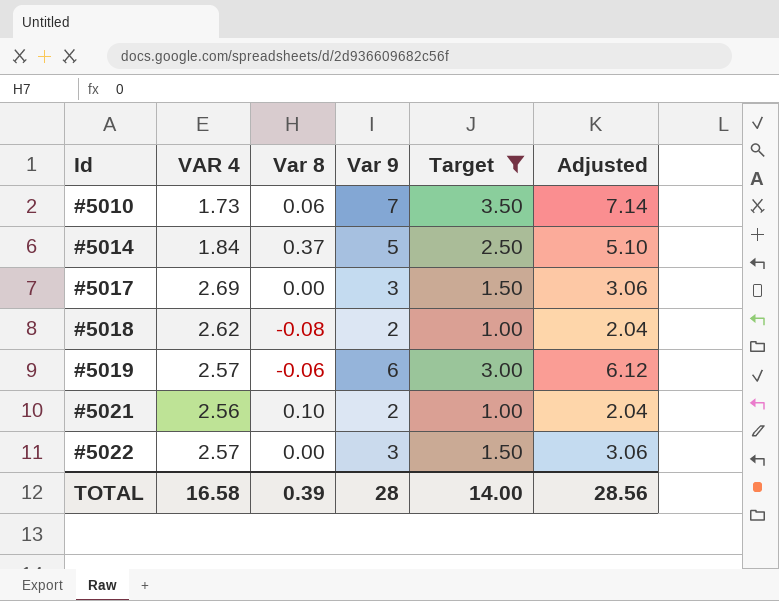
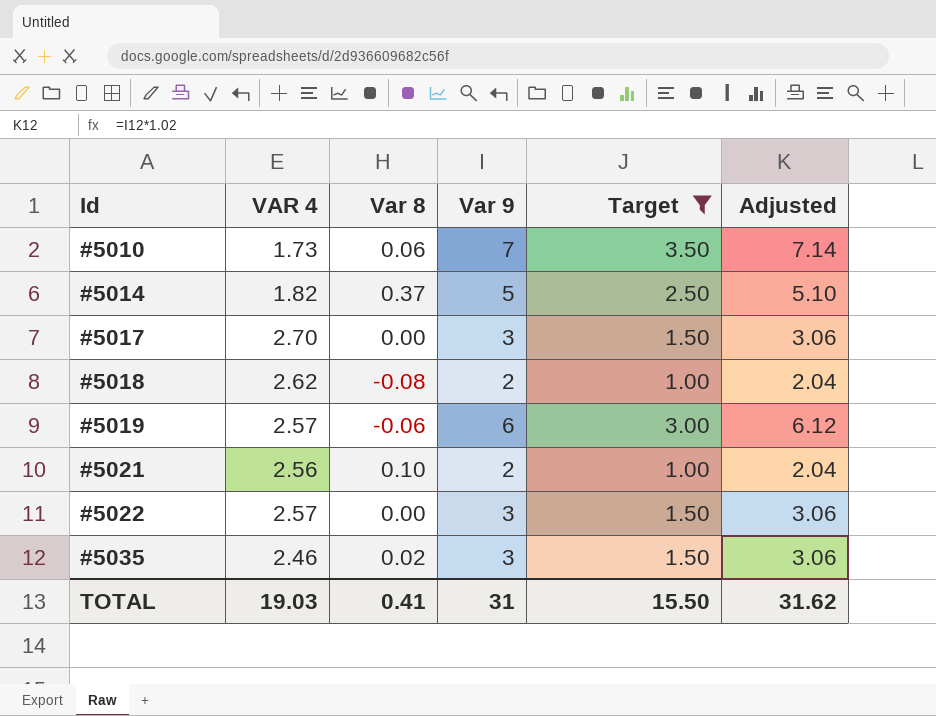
#5014 | VAR 4: 1.84 -> 1.82
#5017 | VAR 4: 2.69 -> 2.70
row #5035: none -> 2.46 | 0.02 | 3 | 1.50 | 3.06
TOTAL | VAR 4: 16.58 -> 19.03
TOTAL | Var 8: 0.39 -> 0.41
TOTAL | Var 9: 28 -> 31
TOTAL | Target: 14.00 -> 15.50
TOTAL | Adjusted: 28.56 -> 31.62

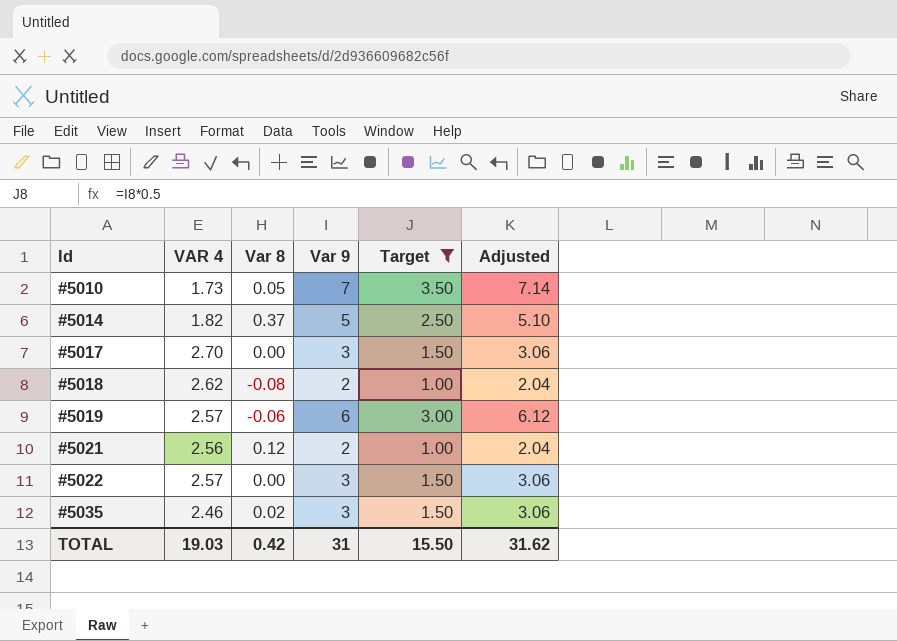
#5010 | Var 8: 0.06 -> 0.05
#5021 | Var 8: 0.10 -> 0.12
TOTAL | Var 8: 0.41 -> 0.42

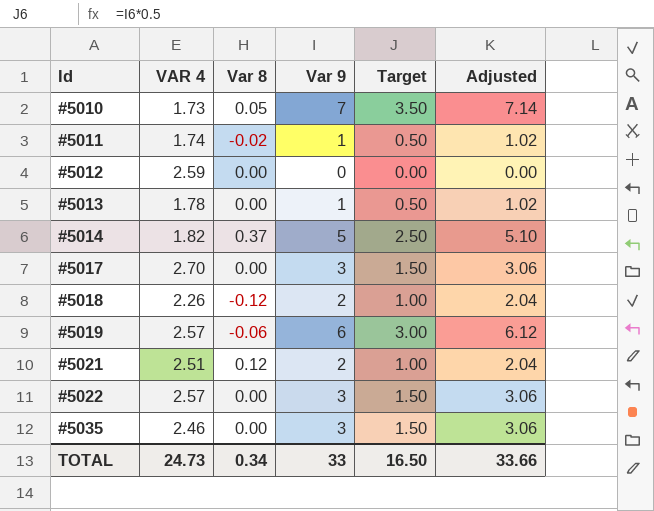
filter: Target >= 1.00 -> none
#5018 | VAR 4: 2.62 -> 2.26
#5018 | Var 8: -0.08 -> -0.12
#5021 | VAR 4: 2.56 -> 2.51
#5035 | Var 8: 0.02 -> 0.00
TOTAL | VAR 4: 19.03 -> 24.73
TOTAL | Var 8: 0.42 -> 0.34
TOTAL | Var 9: 31 -> 33
TOTAL | Target: 15.50 -> 16.50
TOTAL | Adjusted: 31.62 -> 33.66

